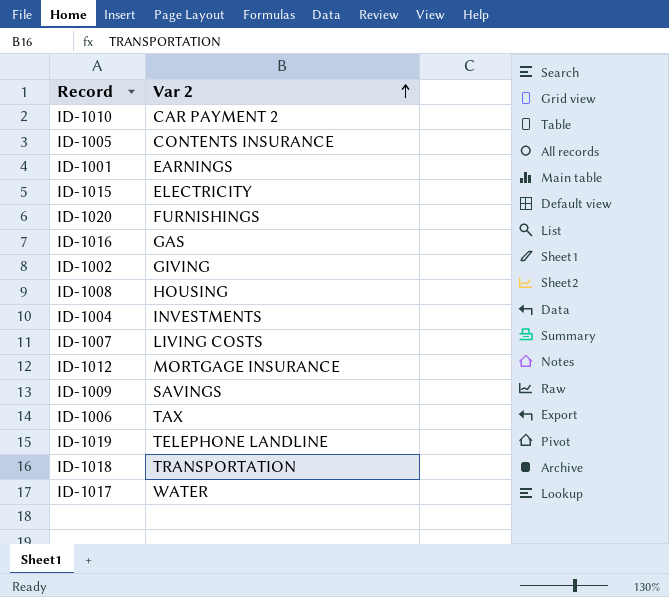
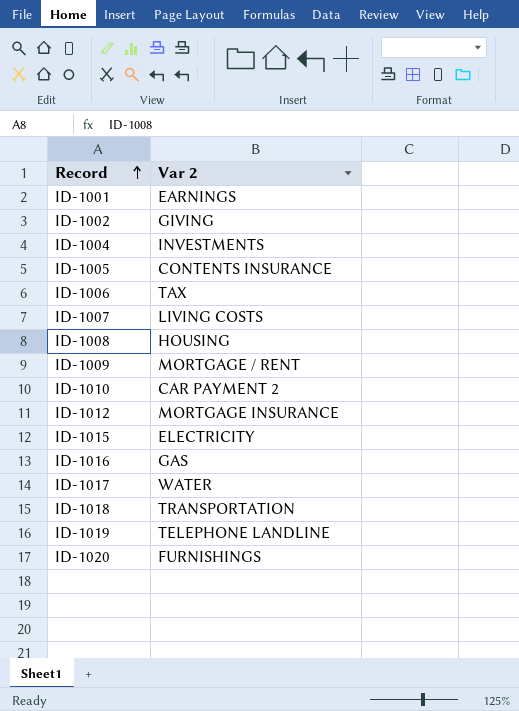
row order: Var 2 ascending -> Record ascending
ID-1009 | Var 2: SAVINGS -> MORTGAGE / RENT

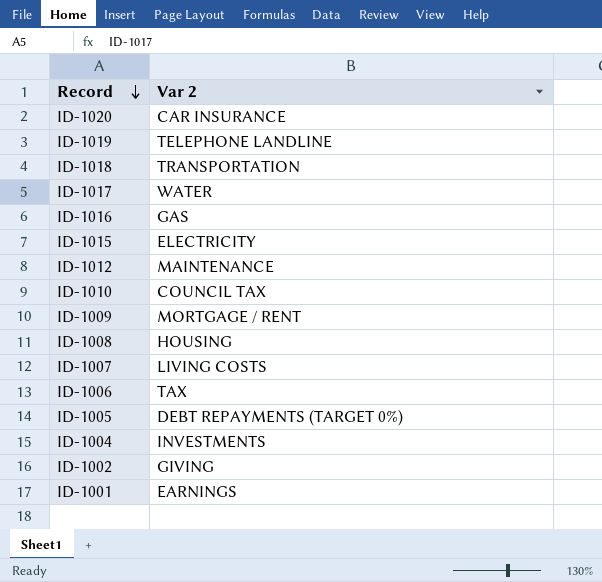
row order: Record ascending -> Record descending
ID-1020 | Var 2: FURNISHINGS -> CAR INSURANCE
ID-1012 | Var 2: MORTGAGE INSURANCE -> MAINTENANCE
ID-1010 | Var 2: CAR PAYMENT 2 -> COUNCIL TAX
ID-1005 | Var 2: CONTENTS INSURANCE -> DEBT REPAYMENTS (TARGET 0%)

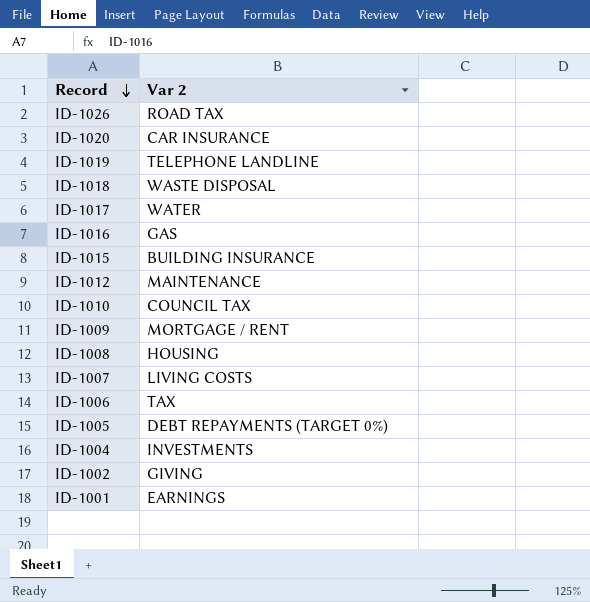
row ID-1026: none -> ROAD TAX
ID-1018 | Var 2: TRANSPORTATION -> WASTE DISPOSAL
ID-1015 | Var 2: ELECTRICITY -> BUILDING INSURANCE

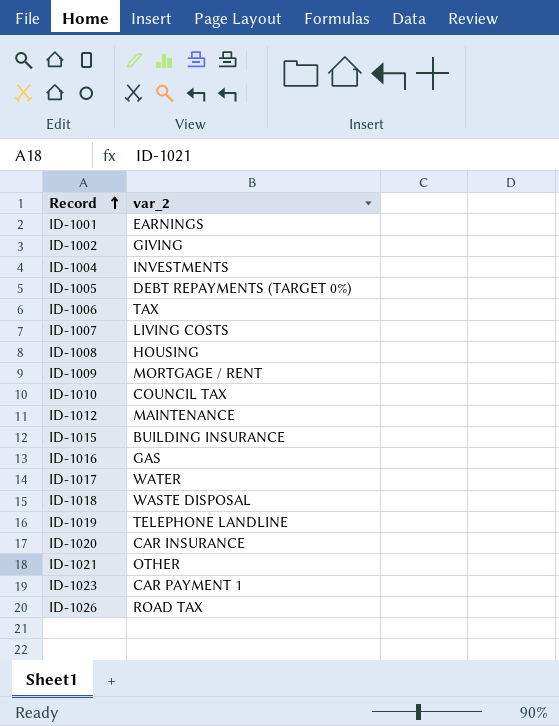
row order: Record descending -> Record ascending
column name: Var 2 -> var_2
row ID-1021: none -> OTHER
row ID-1023: none -> CAR PAYMENT 1

